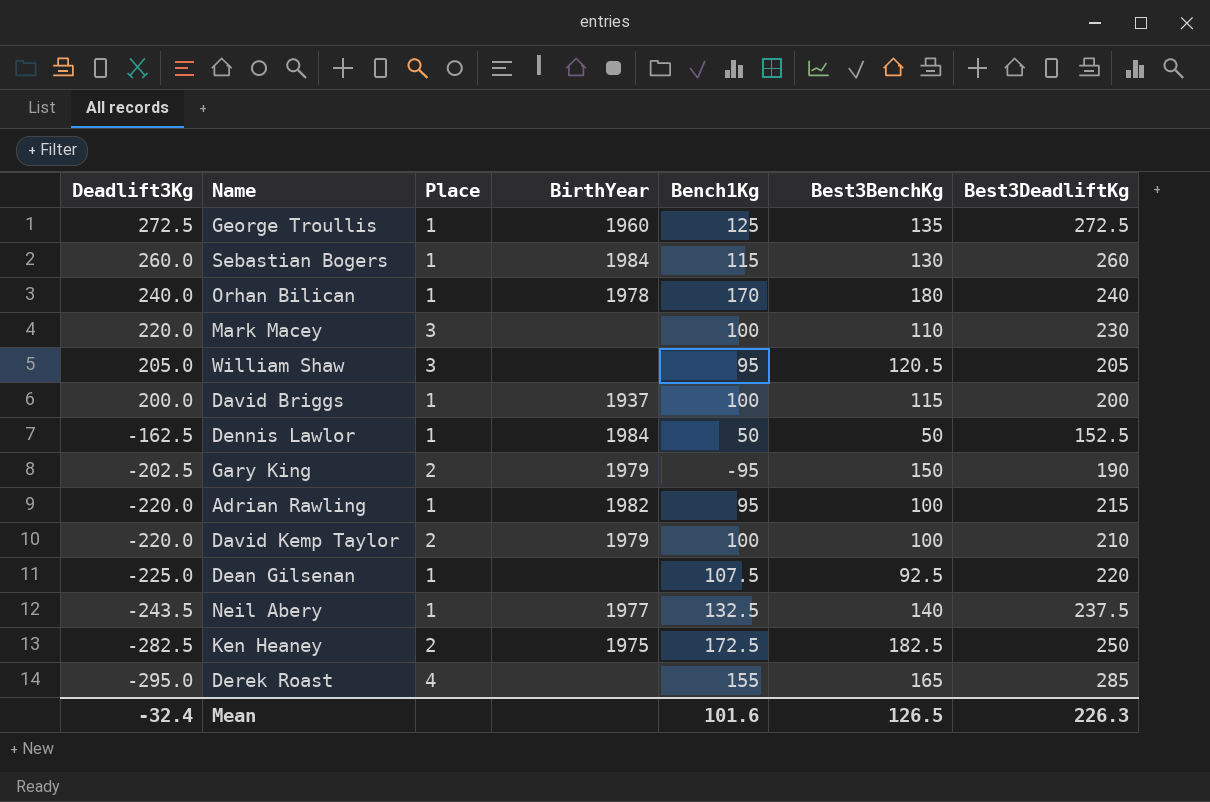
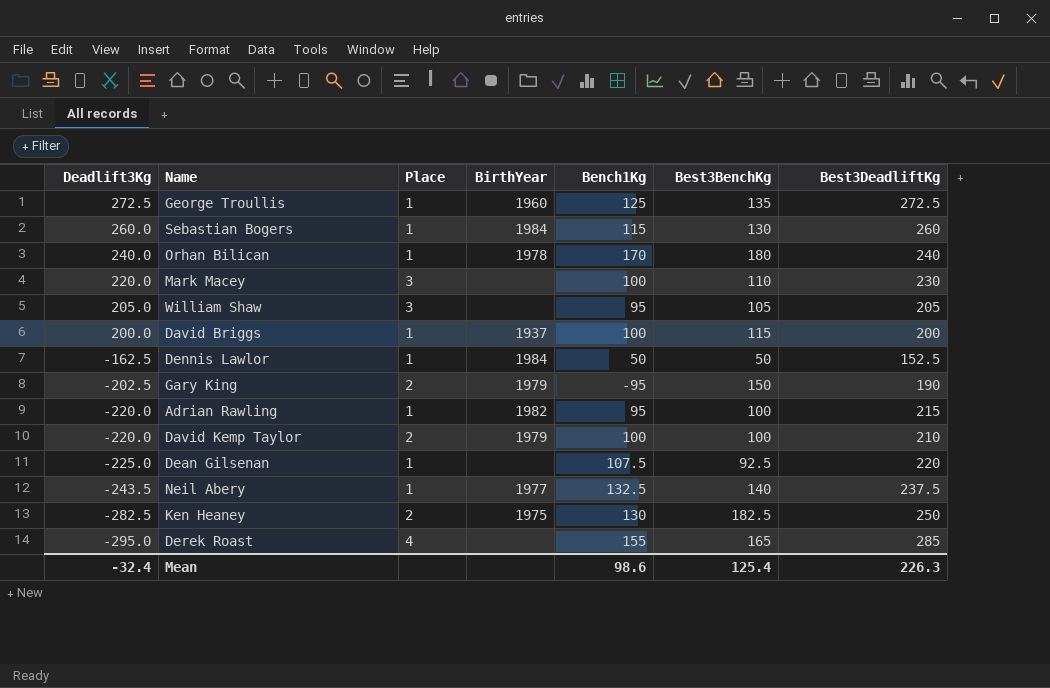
William Shaw | Best3BenchKg: 120.5 -> 105
Ken Heaney | Bench1Kg: 172.5 -> 130
Mean | Bench1Kg: 101.6 -> 98.6
Mean | Best3BenchKg: 126.5 -> 125.4

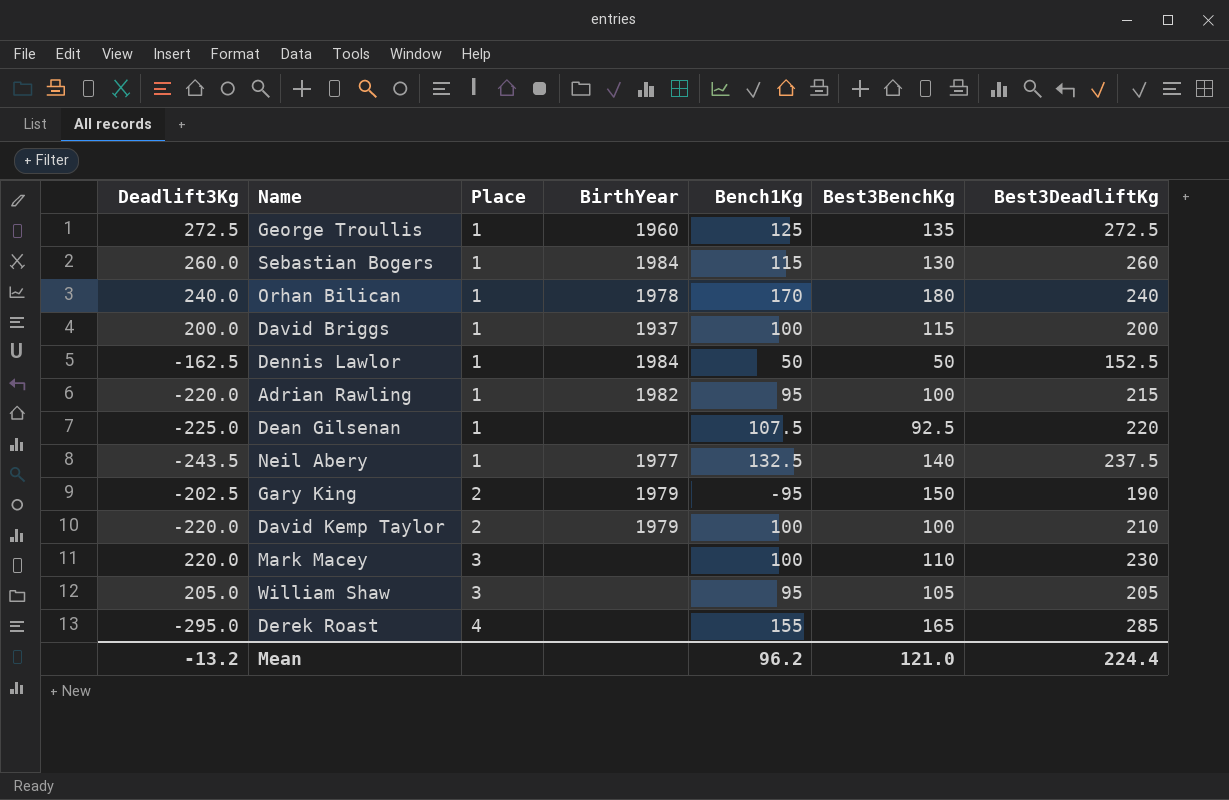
row order: Deadlift3Kg descending -> Place ascending
row Ken Heaney: -282.5 | 2 | 1975 | 130 | 182.5 | 250 -> none
Mean | Deadlift3Kg: -32.4 -> -13.2
Mean | Bench1Kg: 98.6 -> 96.2
Mean | Best3BenchKg: 125.4 -> 121.0
Mean | Best3DeadliftKg: 226.3 -> 224.4

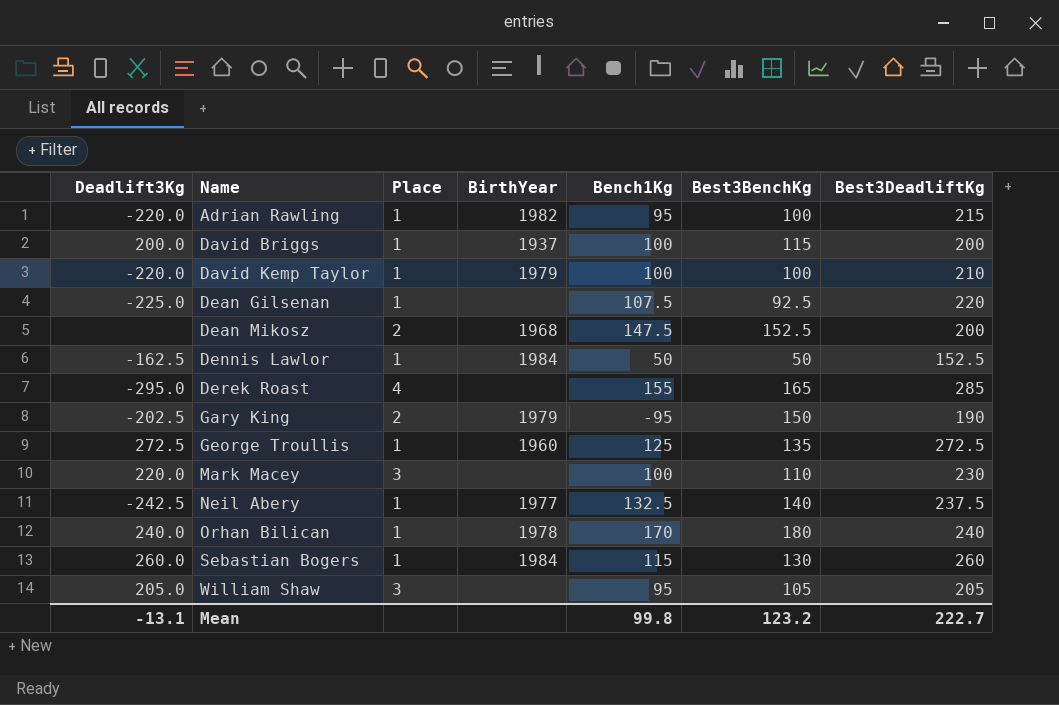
row order: Place ascending -> Name ascending
David Kemp Taylor | Place: 2 -> 1
row Dean Mikosz: none -> none | 2 | 1968 | 147.5 | 152.5 | 200
Neil Abery | Deadlift3Kg: -243.5 -> -242.5
Mean | Deadlift3Kg: -13.2 -> -13.1
Mean | Bench1Kg: 96.2 -> 99.8
Mean | Best3BenchKg: 121.0 -> 123.2
Mean | Best3DeadliftKg: 224.4 -> 222.7

